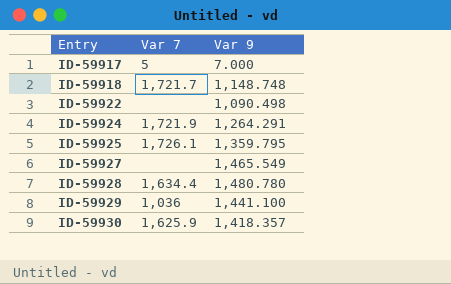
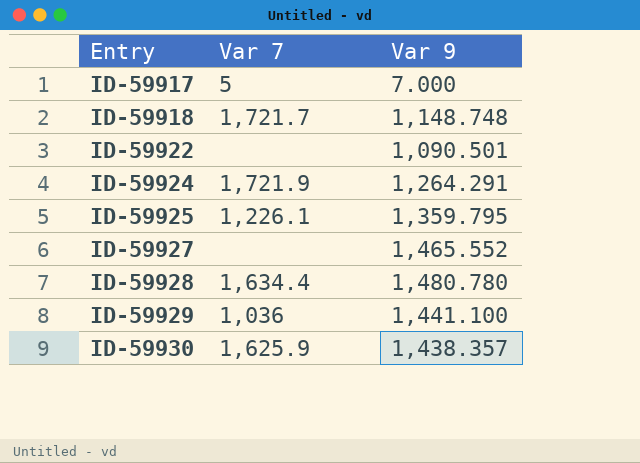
ID-59922 | Var 9: 1,090.498 -> 1,090.501
ID-59925 | Var 7: 1,726.1 -> 1,226.1
ID-59927 | Var 9: 1,465.549 -> 1,465.552
ID-59930 | Var 9: 1,418.357 -> 1,438.357

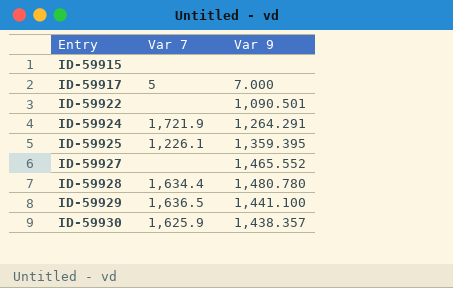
row ID-59918: 1,721.7 | 1,148.748 -> none
row ID-59915: none -> none | none
ID-59925 | Var 9: 1,359.795 -> 1,359.395
ID-59929 | Var 7: 1,036 -> 1,636.5

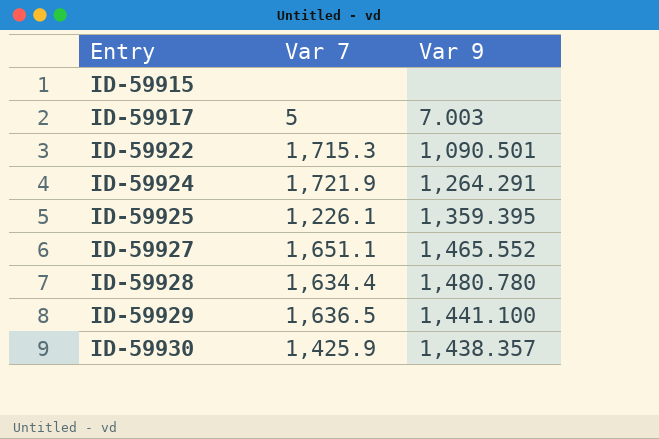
ID-59917 | Var 9: 7.000 -> 7.003
ID-59922 | Var 7: none -> 1,715.3
ID-59927 | Var 7: none -> 1,651.1
ID-59930 | Var 7: 1,625.9 -> 1,425.9

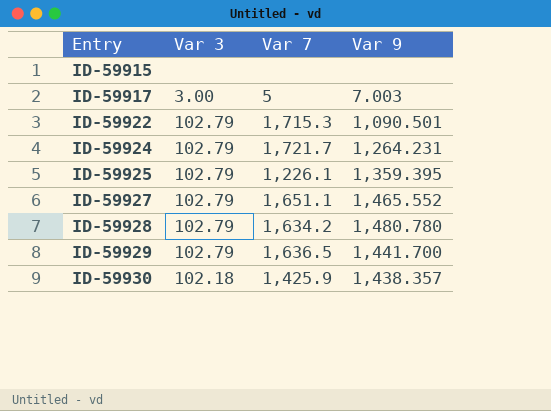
column Var 3 | position: none -> 2
ID-59924 | Var 7: 1,721.9 -> 1,721.7
ID-59924 | Var 9: 1,264.291 -> 1,264.231
ID-59928 | Var 7: 1,634.4 -> 1,634.2
ID-59929 | Var 9: 1,441.100 -> 1,441.700

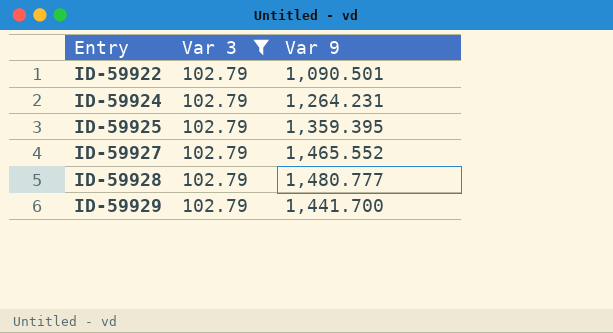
filter: none -> Var 3 = 102.79
column Var 7 | position: 3 -> none
ID-59928 | Var 9: 1,480.780 -> 1,480.777

